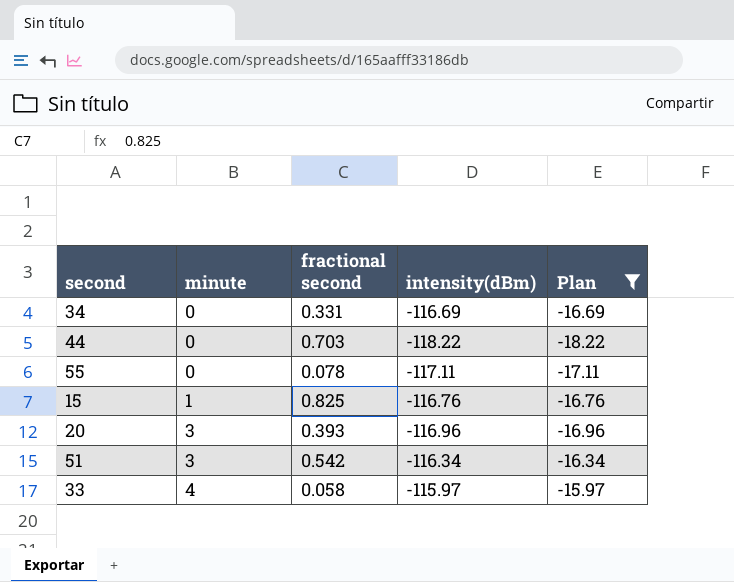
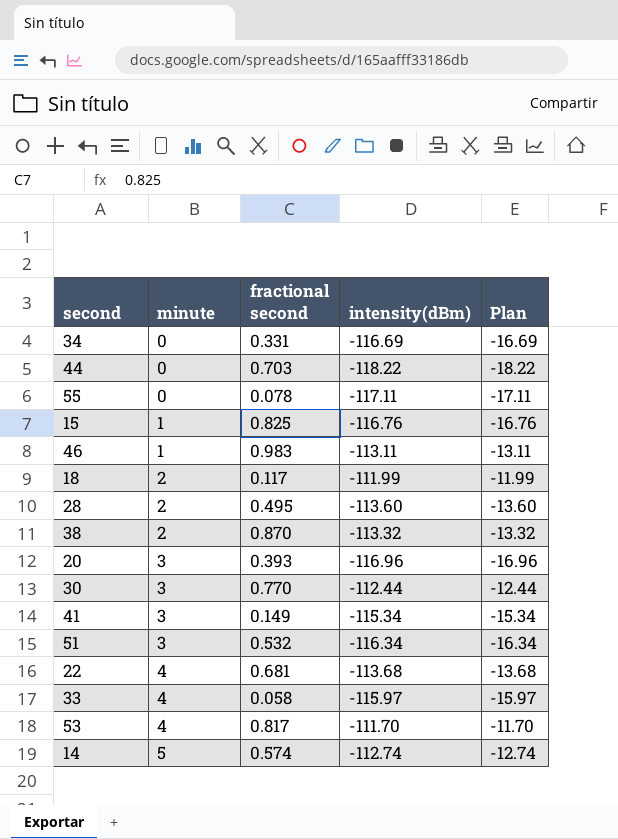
filter: Plan <= -15.97 -> none
51 | fractional second: 0.542 -> 0.532

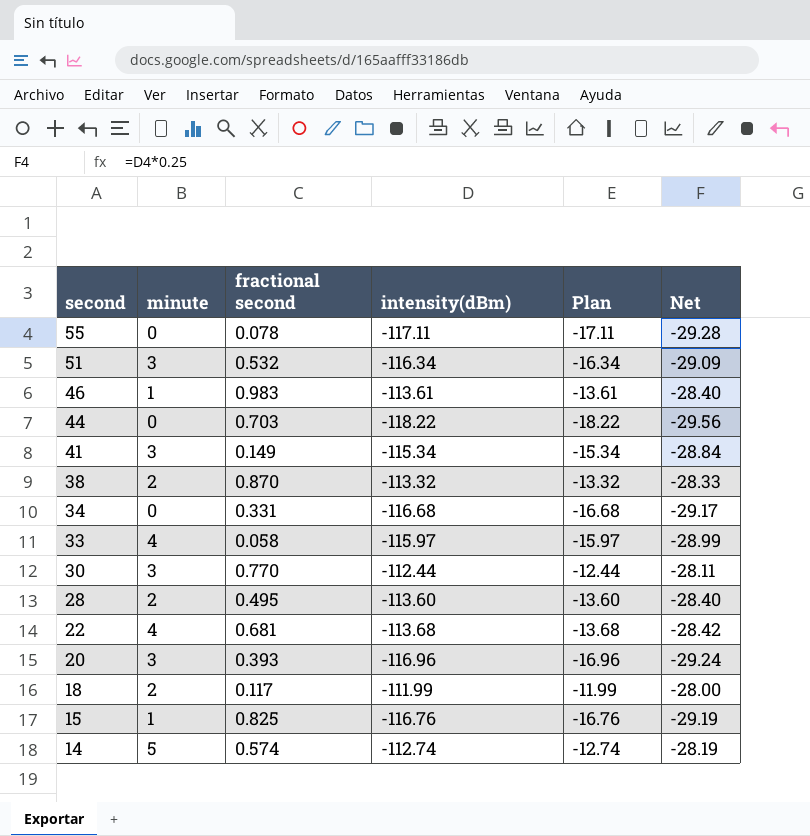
row order: minute ascending -> second descending
column Net | formula: none -> [intensity(dBm)] * 0.25
row 53: 4 | 0.817 | -111.70 | -11.70 -> none
46 | intensity(dBm): -113.11 -> -113.61
46 | Plan: -13.11 -> -13.61
34 | intensity(dBm): -116.69 -> -116.68
34 | Plan: -16.69 -> -16.68

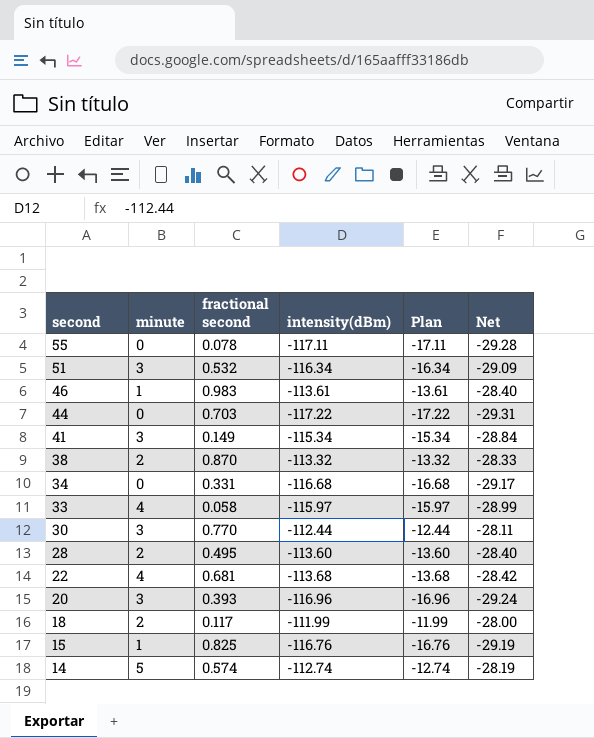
44 | intensity(dBm): -118.22 -> -117.22
44 | Plan: -18.22 -> -17.22
44 | Net: -29.56 -> -29.31

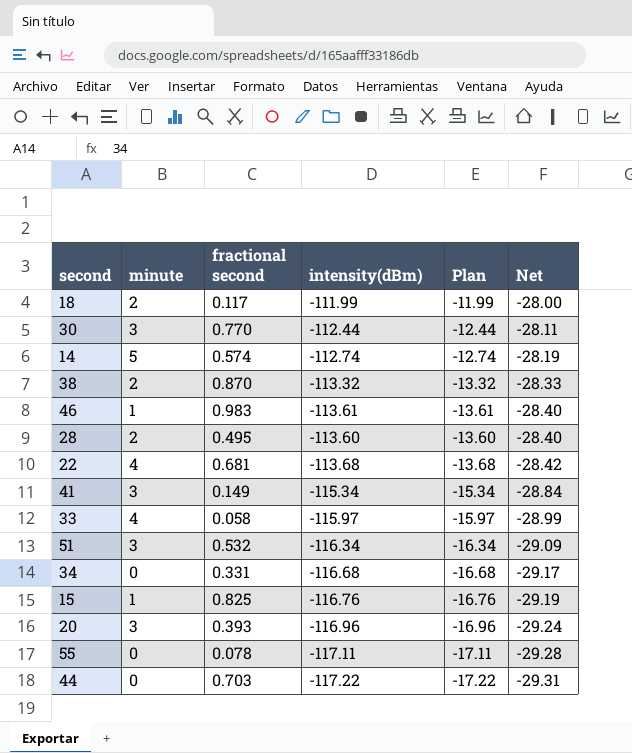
row order: second descending -> Net descending

